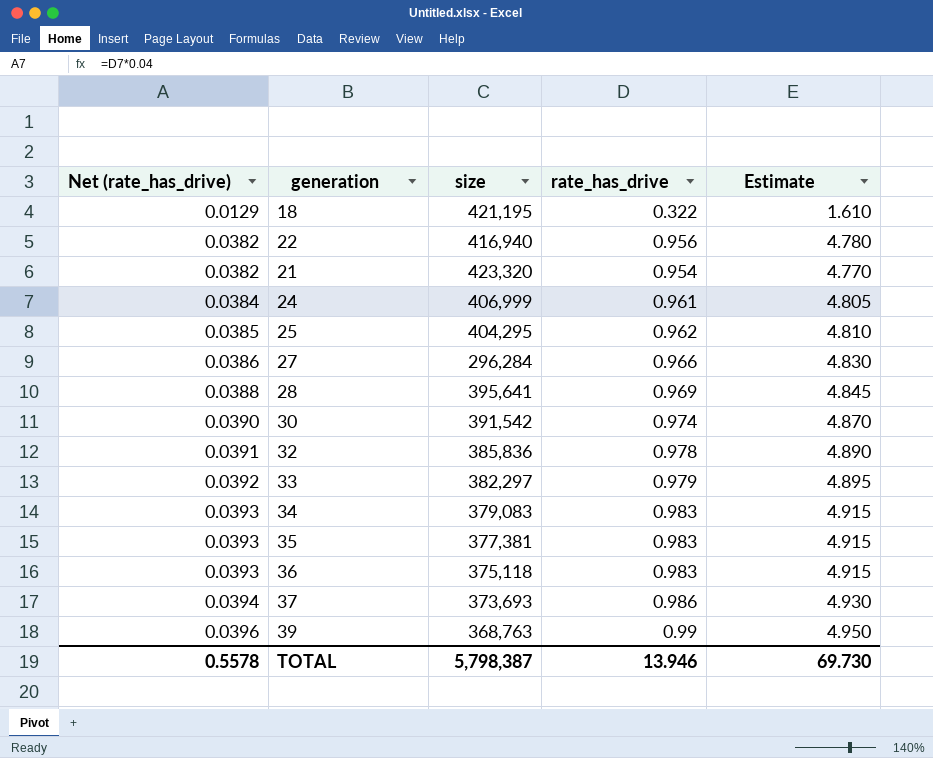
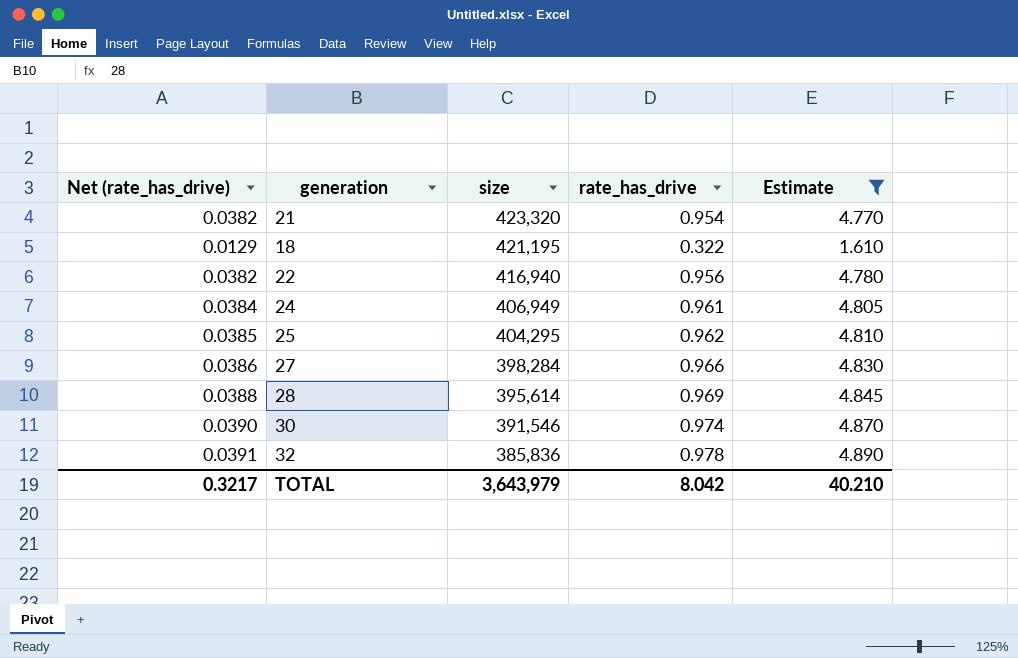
filter: none -> Estimate <= 4.890
row order: Net (rate_has_drive) ascending -> size descending
24 | size: 406,999 -> 406,949
27 | size: 296,284 -> 398,284
28 | size: 395,641 -> 395,614
30 | size: 391,542 -> 391,546
TOTAL | Net (rate_has_drive): 0.5578 -> 0.3217
TOTAL | size: 5,798,387 -> 3,643,979
TOTAL | rate_has_drive: 13.946 -> 8.042
TOTAL | Estimate: 69.730 -> 40.210

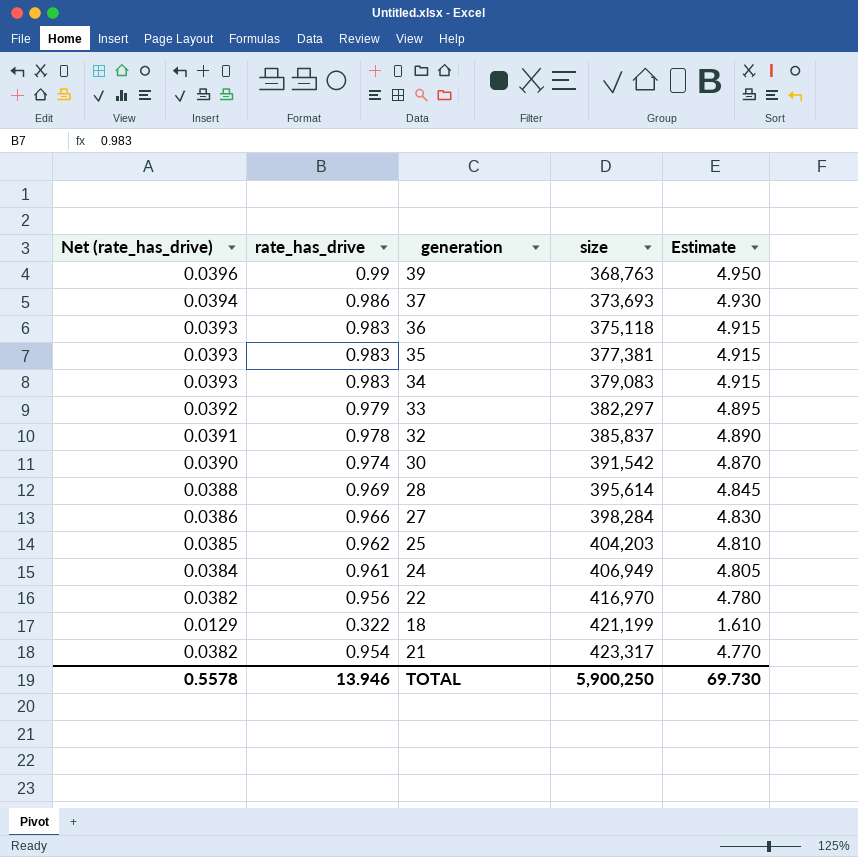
filter: Estimate <= 4.890 -> none
row order: size descending -> size ascending
column rate_has_drive | position: 4 -> 2
32 | size: 385,836 -> 385,837
30 | size: 391,546 -> 391,542
25 | size: 404,295 -> 404,203
22 | size: 416,940 -> 416,970
18 | size: 421,195 -> 421,199
21 | size: 423,320 -> 423,317
TOTAL | Net (rate_has_drive): 0.3217 -> 0.5578
TOTAL | rate_has_drive: 8.042 -> 13.946
TOTAL | size: 3,643,979 -> 5,900,250
TOTAL | Estimate: 40.210 -> 69.730

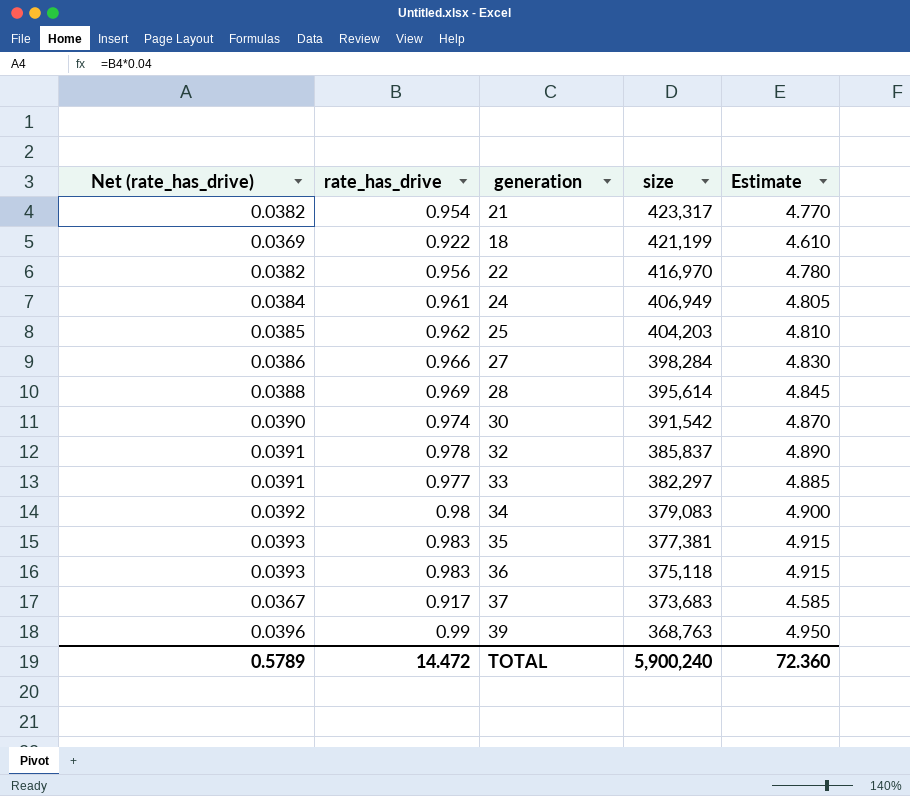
row order: size ascending -> size descending
18 | Net (rate_has_drive): 0.0129 -> 0.0369
18 | rate_has_drive: 0.322 -> 0.922
18 | Estimate: 1.610 -> 4.610
33 | Net (rate_has_drive): 0.0392 -> 0.0391
33 | rate_has_drive: 0.979 -> 0.977
33 | Estimate: 4.895 -> 4.885
34 | Net (rate_has_drive): 0.0393 -> 0.0392
34 | rate_has_drive: 0.983 -> 0.98
34 | Estimate: 4.915 -> 4.900
37 | Net (rate_has_drive): 0.0394 -> 0.0367
37 | rate_has_drive: 0.986 -> 0.917
37 | size: 373,693 -> 373,683
37 | Estimate: 4.930 -> 4.585
TOTAL | Net (rate_has_drive): 0.5578 -> 0.5789
TOTAL | rate_has_drive: 13.946 -> 14.472
TOTAL | size: 5,900,250 -> 5,900,240
TOTAL | Estimate: 69.730 -> 72.360

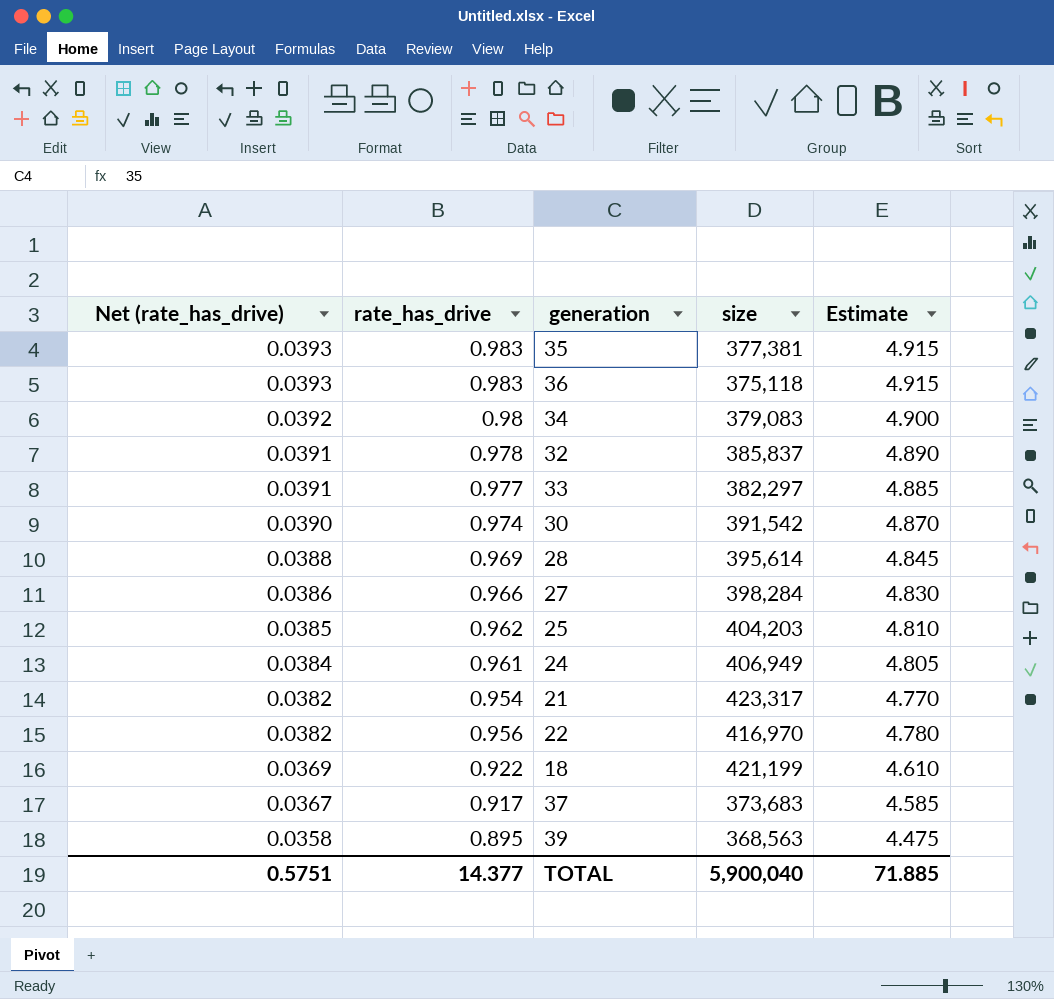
row order: size descending -> Net (rate_has_drive) descending
39 | Net (rate_has_drive): 0.0396 -> 0.0358
39 | rate_has_drive: 0.99 -> 0.895
39 | size: 368,763 -> 368,563
39 | Estimate: 4.950 -> 4.475
TOTAL | Net (rate_has_drive): 0.5789 -> 0.5751
TOTAL | rate_has_drive: 14.472 -> 14.377
TOTAL | size: 5,900,240 -> 5,900,040
TOTAL | Estimate: 72.360 -> 71.885

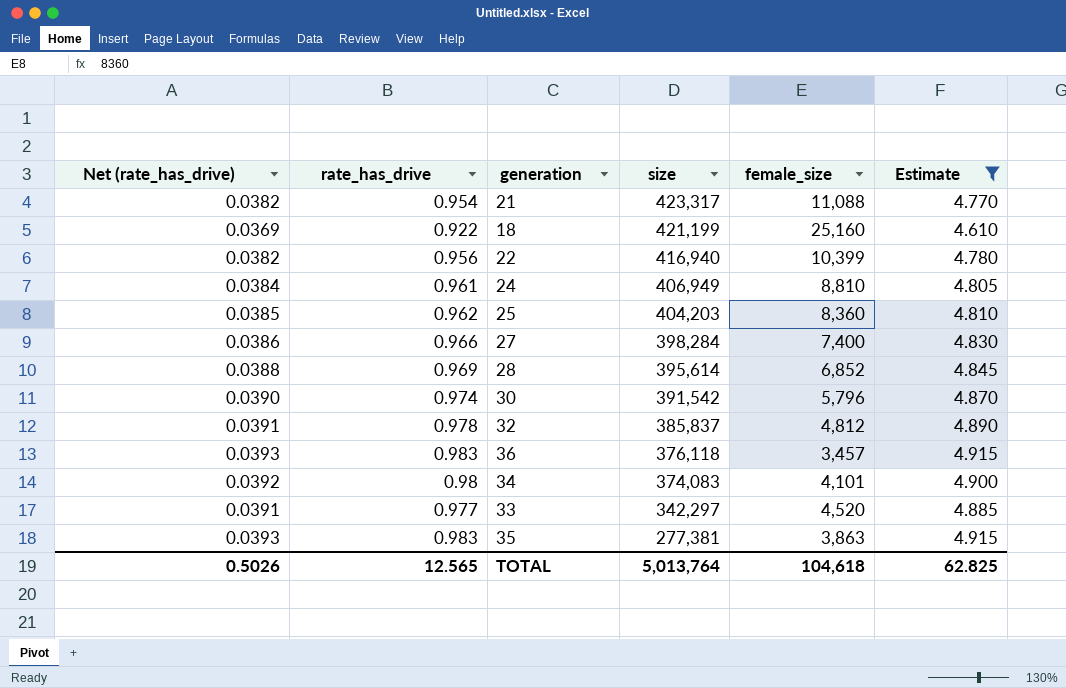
filter: none -> Estimate >= 4.610
row order: Net (rate_has_drive) descending -> size descending
column female_size | position: none -> 5
22 | size: 416,970 -> 416,940
36 | size: 375,118 -> 376,118
34 | size: 379,083 -> 374,083
33 | size: 382,297 -> 342,297
35 | size: 377,381 -> 277,381
TOTAL | Net (rate_has_drive): 0.5751 -> 0.5026
TOTAL | rate_has_drive: 14.377 -> 12.565
TOTAL | size: 5,900,040 -> 5,013,764
TOTAL | Estimate: 71.885 -> 62.825

